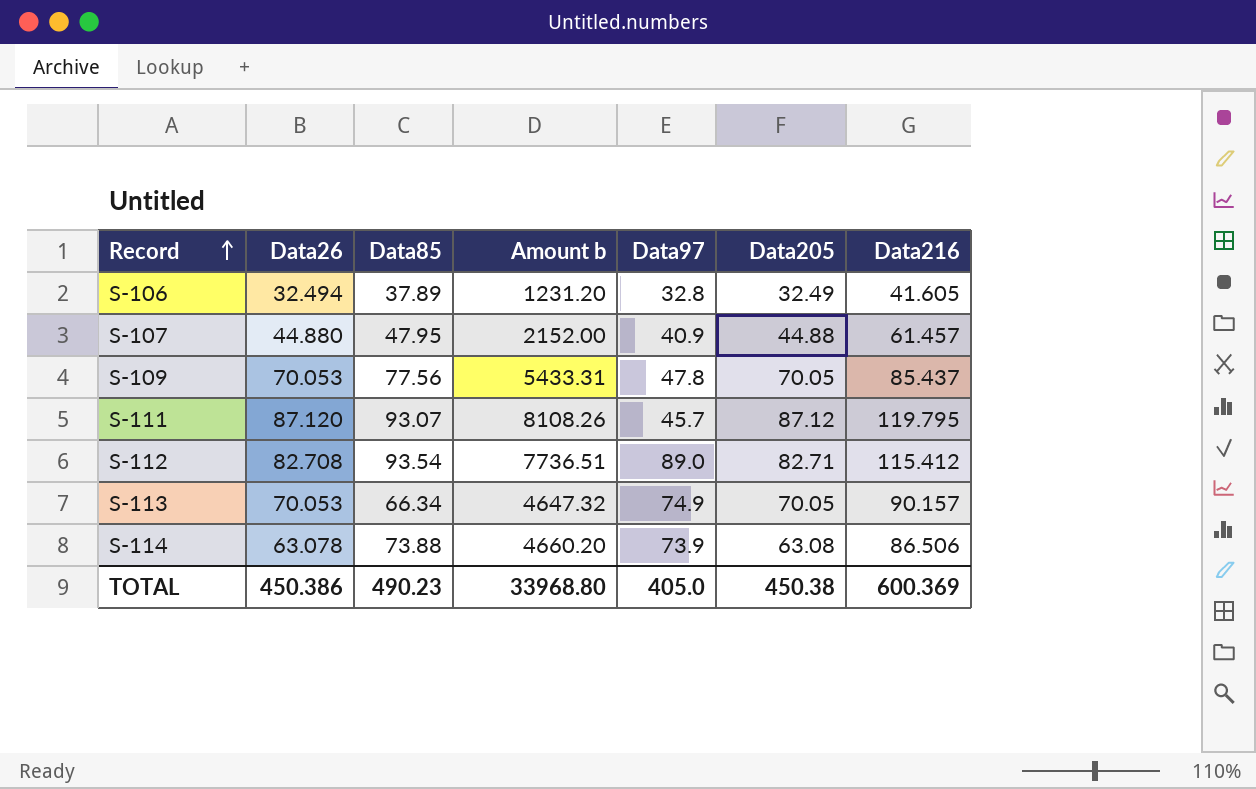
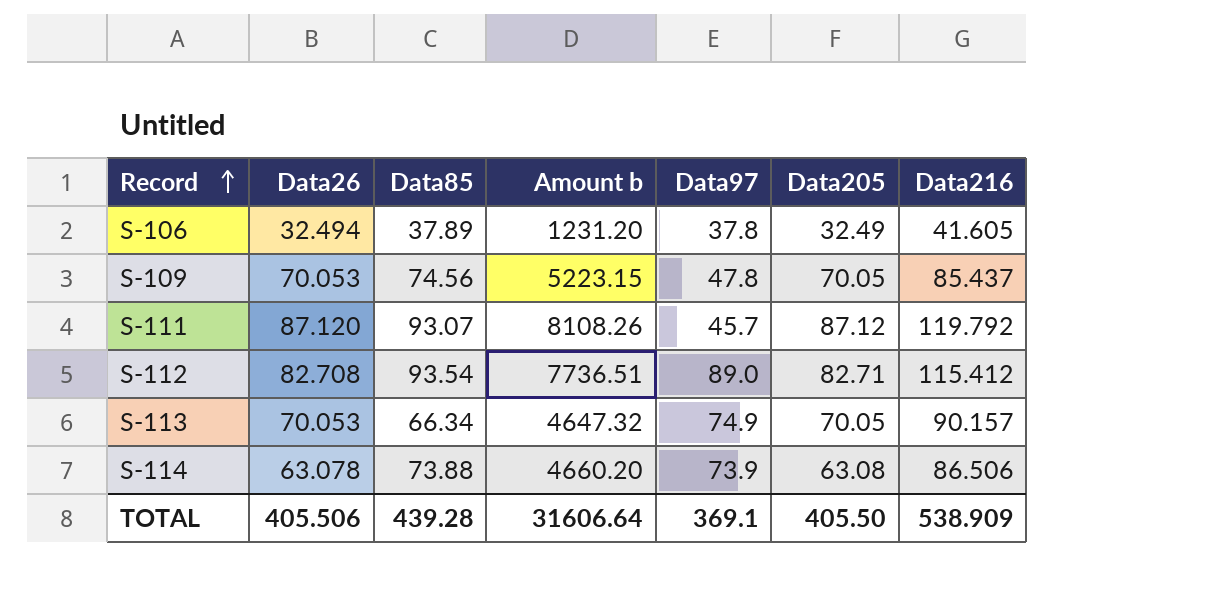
row S-107: 44.880 | 47.95 | 2152.00 | 40.9 | 44.88 | 61.457 -> none
S-106 | Data97: 32.8 -> 37.8
S-109 | Data85: 77.56 -> 74.56
S-109 | Amount b: 5433.31 -> 5223.15
S-111 | Data216: 119.795 -> 119.792
TOTAL | Data26: 450.386 -> 405.506
TOTAL | Data85: 490.23 -> 439.28
TOTAL | Amount b: 33968.80 -> 31606.64
TOTAL | Data97: 405.0 -> 369.1
TOTAL | Data205: 450.38 -> 405.50
TOTAL | Data216: 600.369 -> 538.909

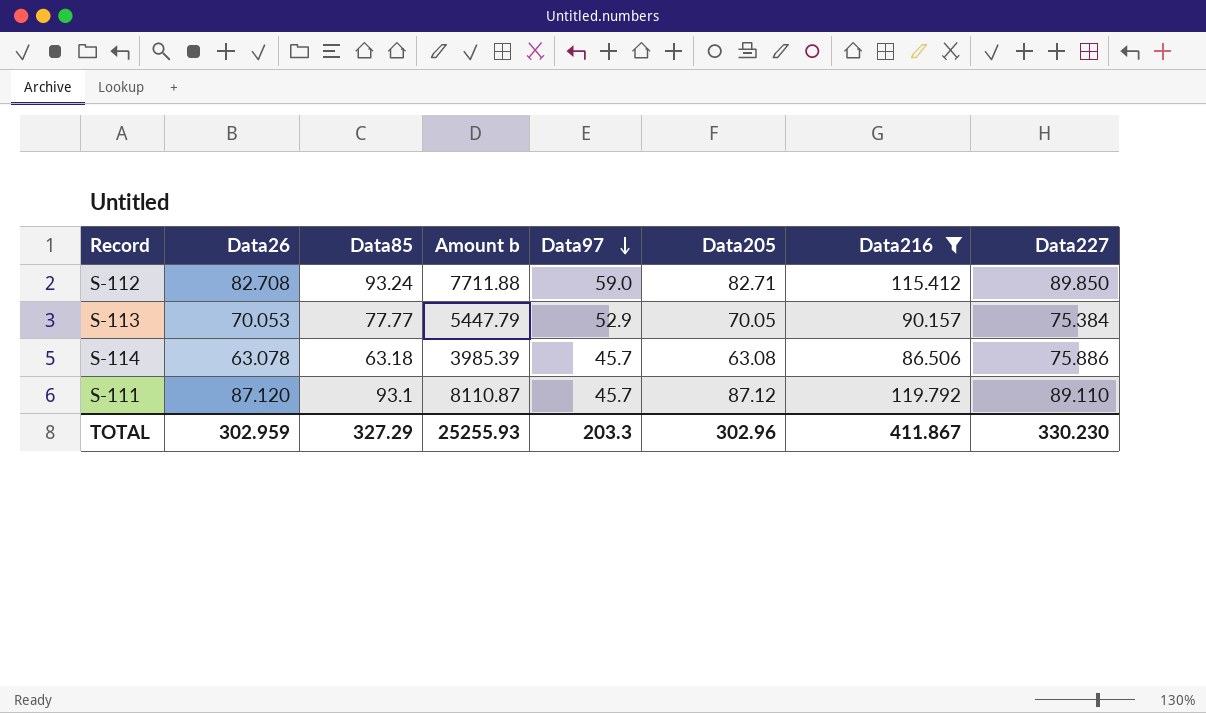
filter: none -> Data216 >= 86.506
row order: Record ascending -> Data97 descending
column Amount b | formula: [Data26] * [Data85] -> [Data85] * [Data205]
column Data227 | position: none -> 8
S-112 | Data85: 93.54 -> 93.24
S-112 | Data97: 89.0 -> 59.0
S-113 | Data85: 66.34 -> 77.77
S-113 | Data97: 74.9 -> 52.9
S-114 | Data85: 73.88 -> 63.18
S-114 | Data97: 73.9 -> 45.7
S-111 | Data85: 93.07 -> 93.1
TOTAL | Data26: 405.506 -> 302.959
TOTAL | Data85: 439.28 -> 327.29
TOTAL | Amount b: 31606.64 -> 25255.93
TOTAL | Data97: 369.1 -> 203.3
TOTAL | Data205: 405.50 -> 302.96
TOTAL | Data216: 538.909 -> 411.867

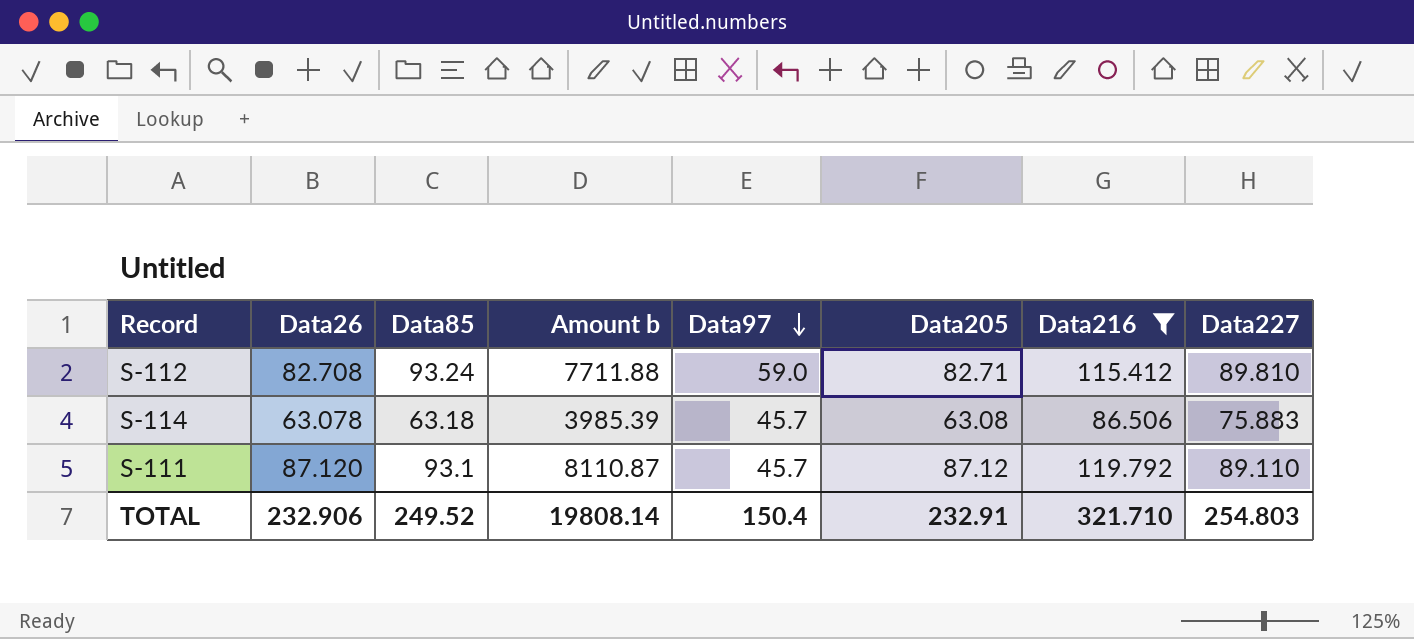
row S-113: 70.053 | 77.77 | 5447.79 | 52.9 | 70.05 | 90.157 | 75.384 -> none
S-112 | Data227: 89.850 -> 89.810
S-114 | Data227: 75.886 -> 75.883
TOTAL | Data26: 302.959 -> 232.906
TOTAL | Data85: 327.29 -> 249.52
TOTAL | Amount b: 25255.93 -> 19808.14
TOTAL | Data97: 203.3 -> 150.4
TOTAL | Data205: 302.96 -> 232.91
TOTAL | Data216: 411.867 -> 321.710
TOTAL | Data227: 330.230 -> 254.803

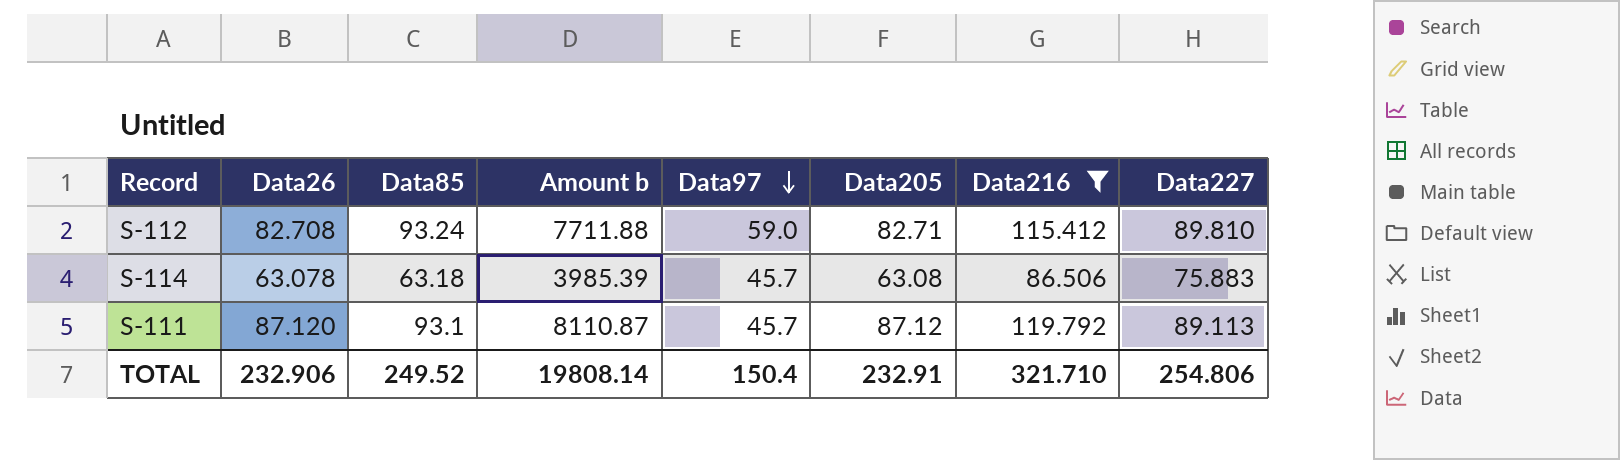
S-111 | Data227: 89.110 -> 89.113
TOTAL | Data227: 254.803 -> 254.806

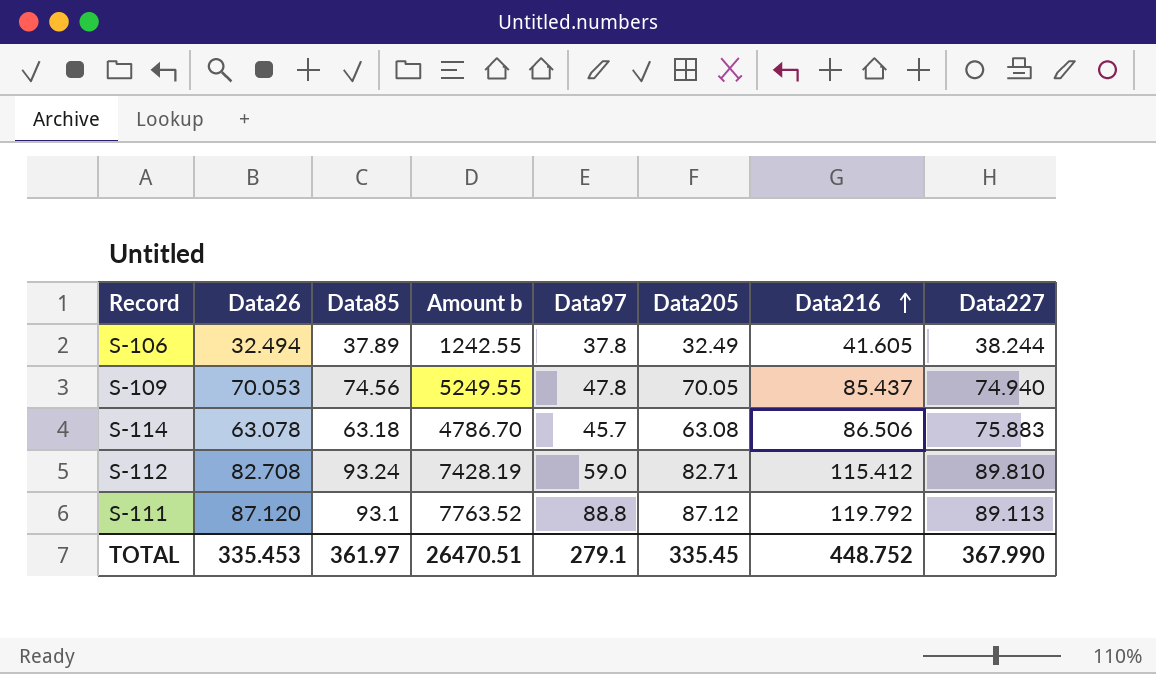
filter: Data216 >= 86.506 -> none
row order: Data97 descending -> Data216 ascending
column Amount b | formula: [Data85] * [Data205] -> [Data205] * [Data227]
S-111 | Data97: 45.7 -> 88.8
TOTAL | Data26: 232.906 -> 335.453
TOTAL | Data85: 249.52 -> 361.97
TOTAL | Amount b: 19808.14 -> 26470.51
TOTAL | Data97: 150.4 -> 279.1
TOTAL | Data205: 232.91 -> 335.45
TOTAL | Data216: 321.710 -> 448.752
TOTAL | Data227: 254.806 -> 367.990

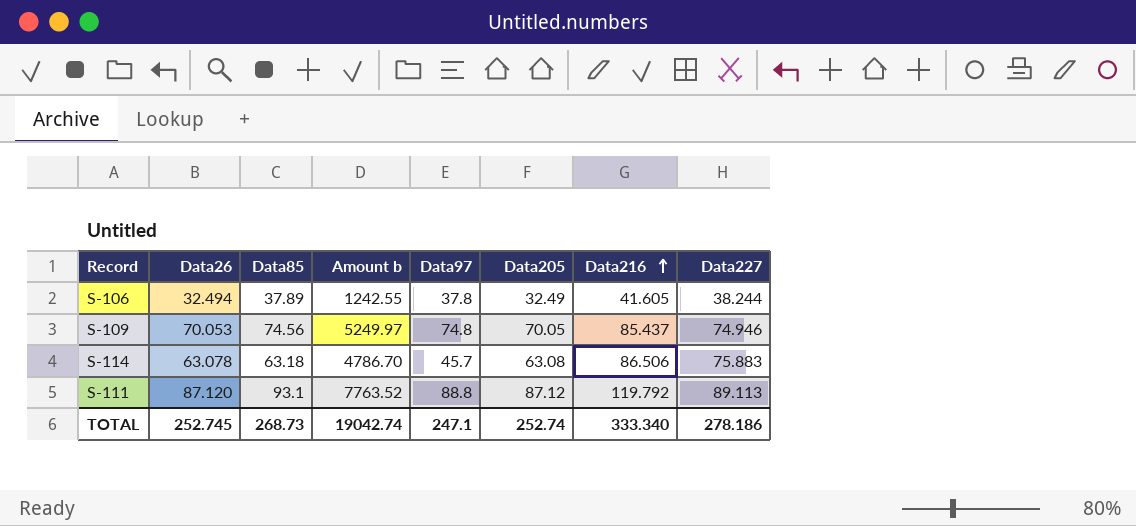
row S-112: 82.708 | 93.24 | 7428.19 | 59.0 | 82.71 | 115.412 | 89.810 -> none
S-109 | Amount b: 5249.55 -> 5249.97
S-109 | Data97: 47.8 -> 74.8
S-109 | Data227: 74.940 -> 74.946
TOTAL | Data26: 335.453 -> 252.745
TOTAL | Data85: 361.97 -> 268.73
TOTAL | Amount b: 26470.51 -> 19042.74
TOTAL | Data97: 279.1 -> 247.1
TOTAL | Data205: 335.45 -> 252.74
TOTAL | Data216: 448.752 -> 333.340
TOTAL | Data227: 367.990 -> 278.186

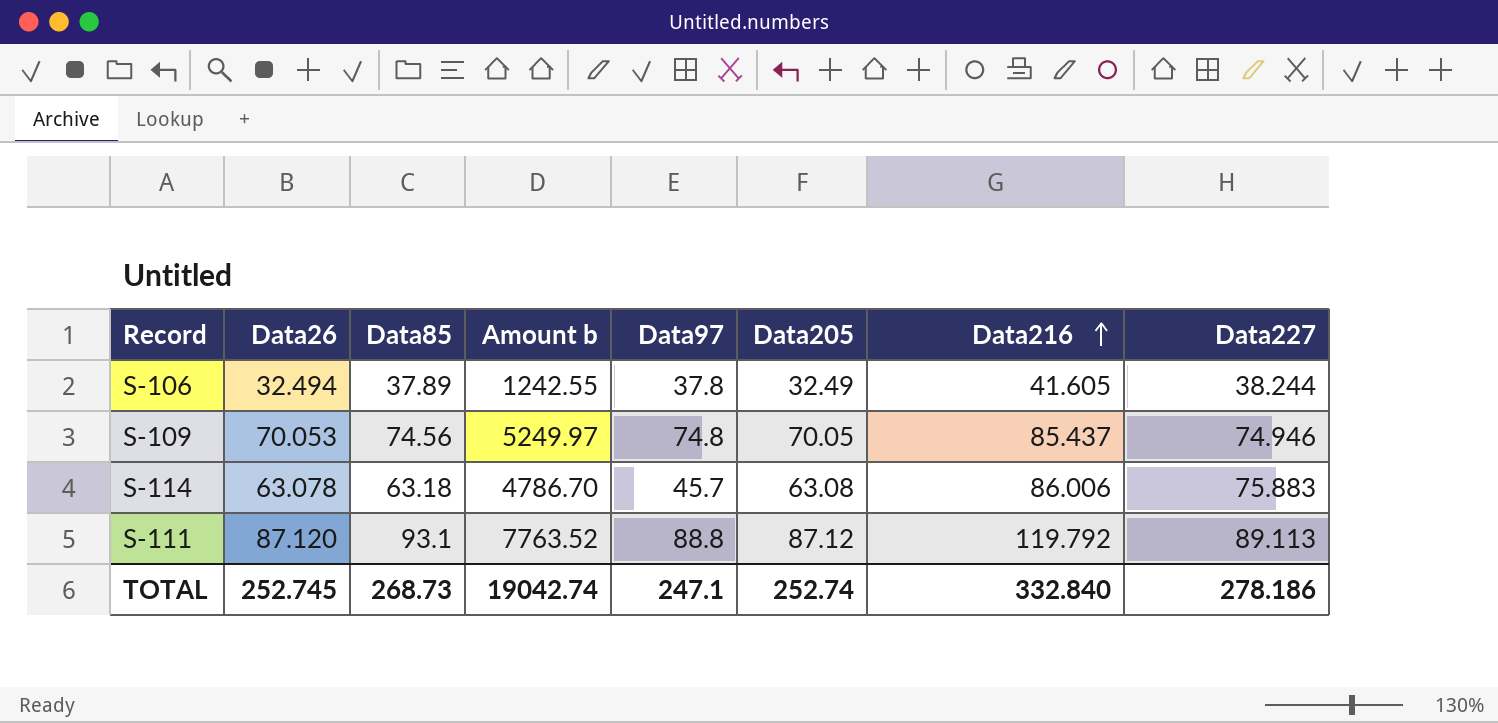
S-114 | Data216: 86.506 -> 86.006
TOTAL | Data216: 333.340 -> 332.840

